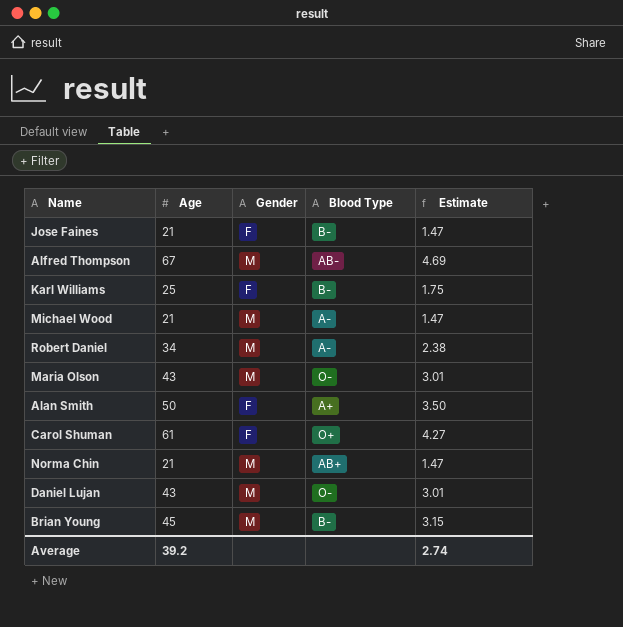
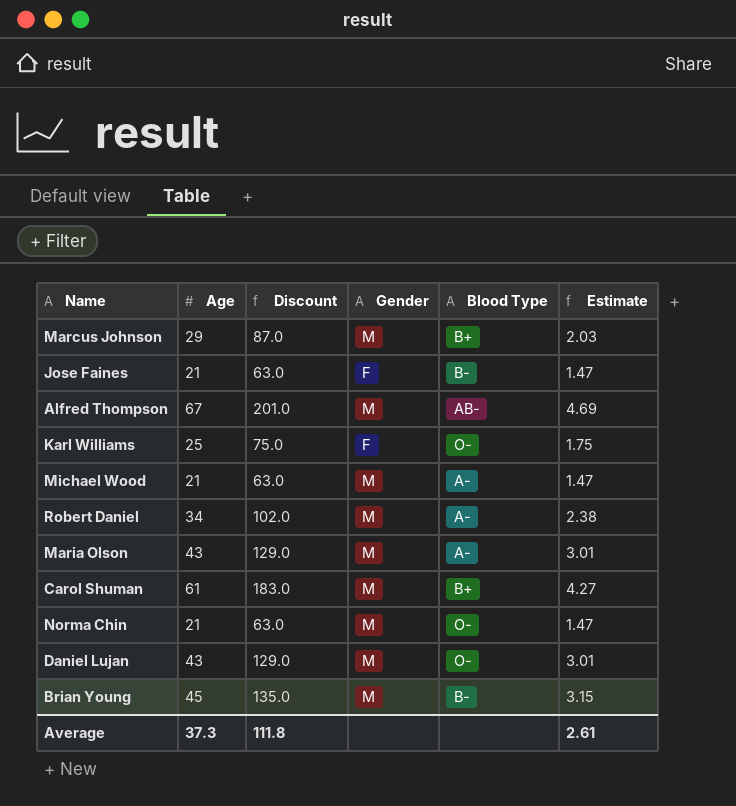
column Discount | formula: none -> [Age] * 3
row Alan Smith: 50 | F | A+ | 3.50 -> none
row Marcus Johnson: none -> 29 | 87.0 | M | B+ | 2.03
Karl Williams | Blood Type: B- -> O-
Maria Olson | Blood Type: O- -> A-
Carol Shuman | Gender: F -> M
Carol Shuman | Blood Type: O+ -> B+
Norma Chin | Blood Type: AB+ -> O-
Average | Age: 39.2 -> 37.3
Average | Estimate: 2.74 -> 2.61

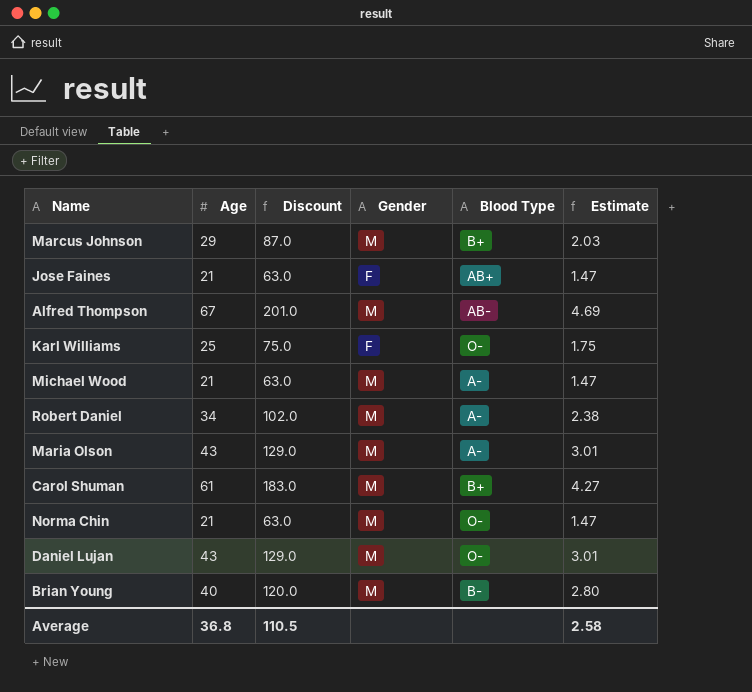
Jose Faines | Blood Type: B- -> AB+
Brian Young | Age: 45 -> 40
Brian Young | Discount: 135.0 -> 120.0
Brian Young | Estimate: 3.15 -> 2.80
Average | Age: 37.3 -> 36.8
Average | Discount: 111.8 -> 110.5
Average | Estimate: 2.61 -> 2.58

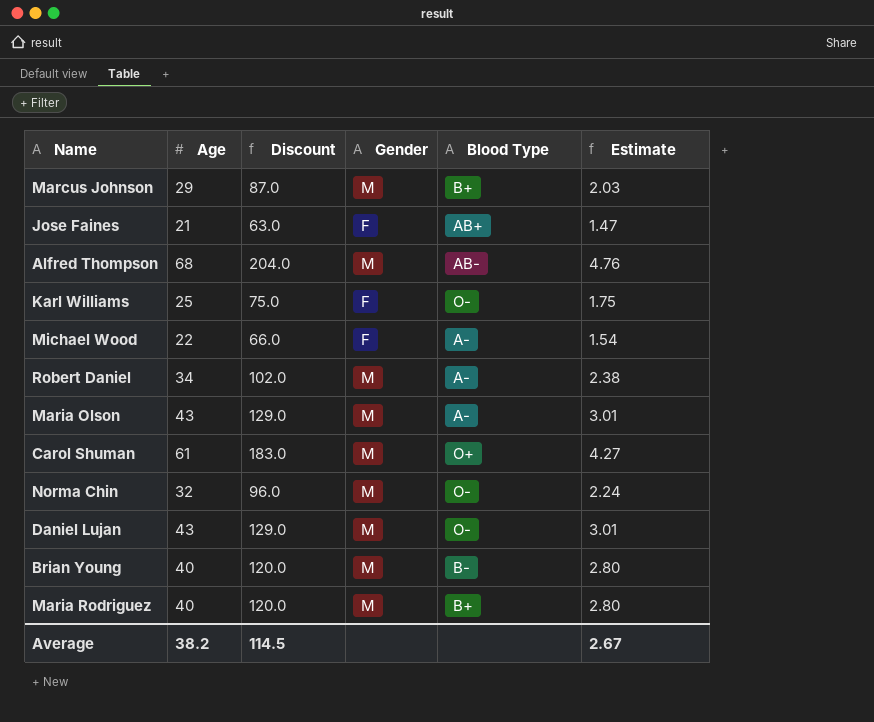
Alfred Thompson | Age: 67 -> 68
Alfred Thompson | Discount: 201.0 -> 204.0
Alfred Thompson | Estimate: 4.69 -> 4.76
Michael Wood | Age: 21 -> 22
Michael Wood | Discount: 63.0 -> 66.0
Michael Wood | Gender: M -> F
Michael Wood | Estimate: 1.47 -> 1.54
Carol Shuman | Blood Type: B+ -> O+
Norma Chin | Age: 21 -> 32
Norma Chin | Discount: 63.0 -> 96.0
Norma Chin | Estimate: 1.47 -> 2.24
row Maria Rodriguez: none -> 40 | 120.0 | M | B+ | 2.80
Average | Age: 36.8 -> 38.2
Average | Discount: 110.5 -> 114.5
Average | Estimate: 2.58 -> 2.67

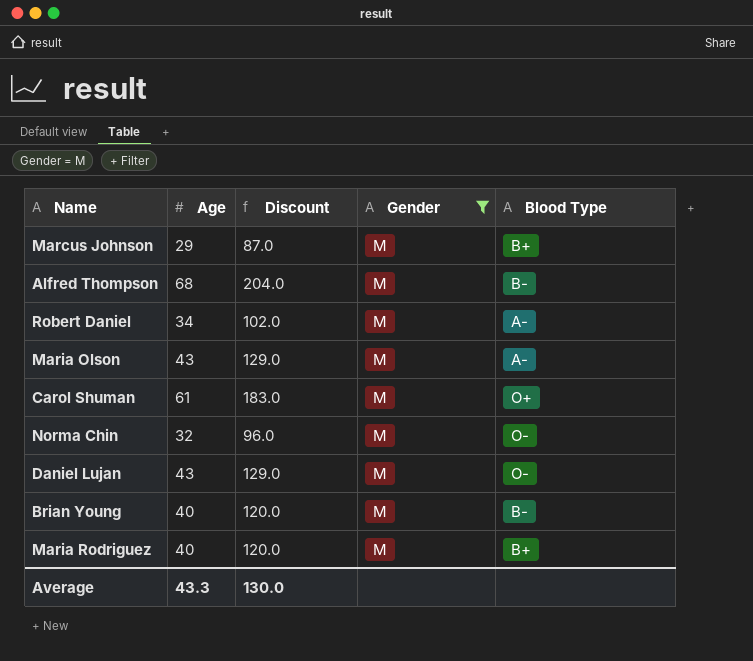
filter: none -> Gender = M
column Estimate | formula: [Age] * 0.07 -> none
Alfred Thompson | Blood Type: AB- -> B-
Average | Age: 38.2 -> 43.3
Average | Discount: 114.5 -> 130.0

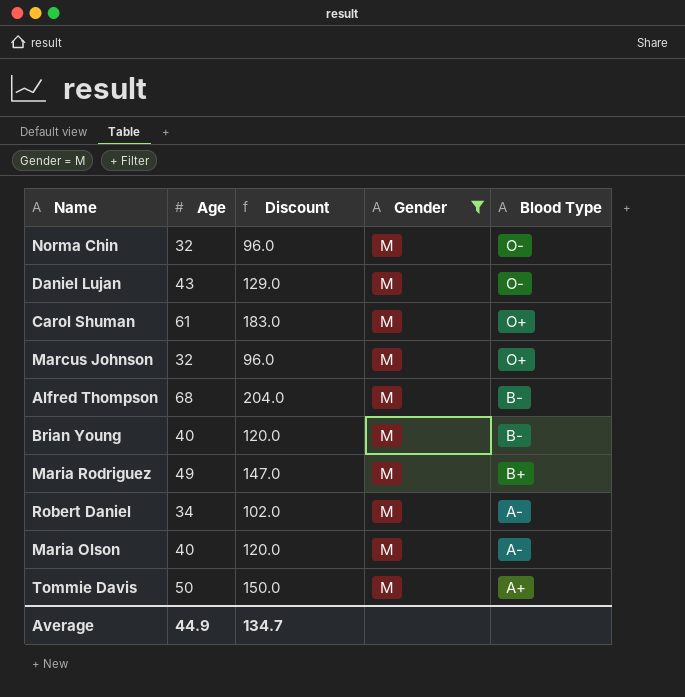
row order: none -> Blood Type descending
Marcus Johnson | Age: 29 -> 32
Marcus Johnson | Discount: 87.0 -> 96.0
Marcus Johnson | Blood Type: B+ -> O+
Maria Rodriguez | Age: 40 -> 49
Maria Rodriguez | Discount: 120.0 -> 147.0
Maria Olson | Age: 43 -> 40
Maria Olson | Discount: 129.0 -> 120.0
row Tommie Davis: none -> 50 | 150.0 | M | A+
Average | Age: 43.3 -> 44.9
Average | Discount: 130.0 -> 134.7

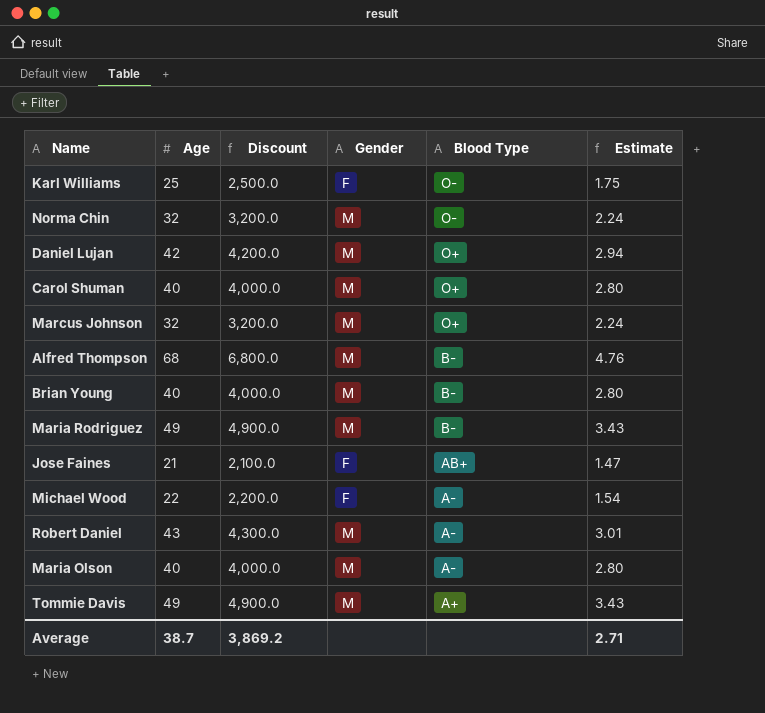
filter: Gender = M -> none
column Discount | formula: [Age] * 3 -> [Age] * 100
column Estimate | formula: none -> [Age] * 0.07
Daniel Lujan | Age: 43 -> 42
Daniel Lujan | Blood Type: O- -> O+
Carol Shuman | Age: 61 -> 40
Maria Rodriguez | Blood Type: B+ -> B-
Robert Daniel | Age: 34 -> 43
Tommie Davis | Age: 50 -> 49
Average | Age: 44.9 -> 38.7
Average | Discount: 134.7 -> 3,869.2

